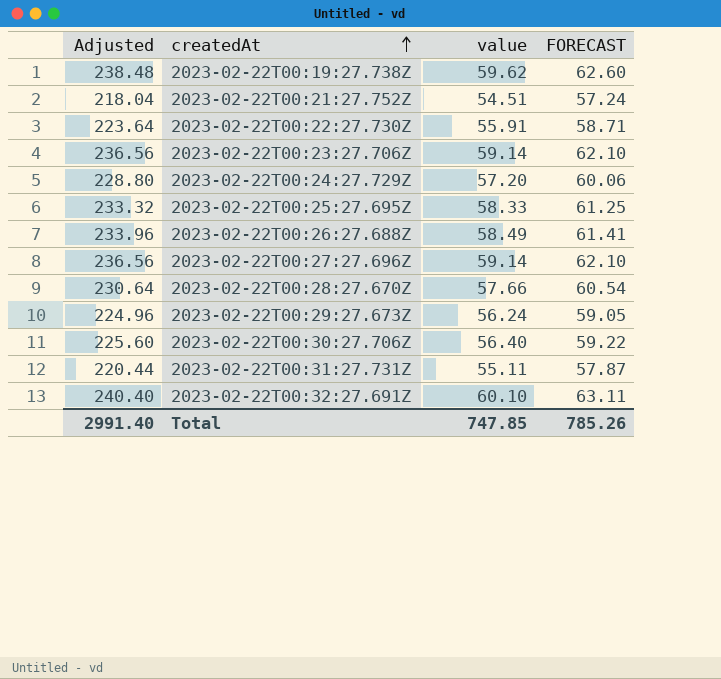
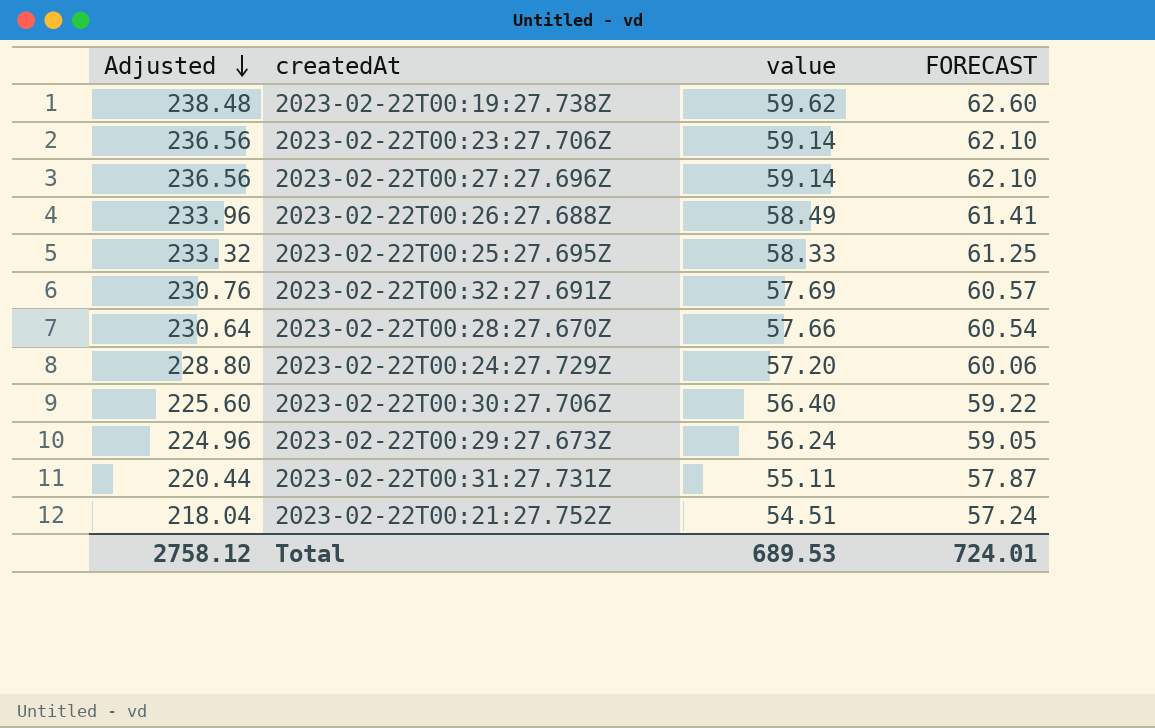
row order: createdAt ascending -> Adjusted descending
row 2023-02-22T00:22:27.730Z: 223.64 | 55.91 | 58.71 -> none
2023-02-22T00:32:27.691Z | Adjusted: 240.40 -> 230.76
2023-02-22T00:32:27.691Z | value: 60.10 -> 57.69
2023-02-22T00:32:27.691Z | FORECAST: 63.11 -> 60.57
Total | Adjusted: 2991.40 -> 2758.12
Total | value: 747.85 -> 689.53
Total | FORECAST: 785.26 -> 724.01

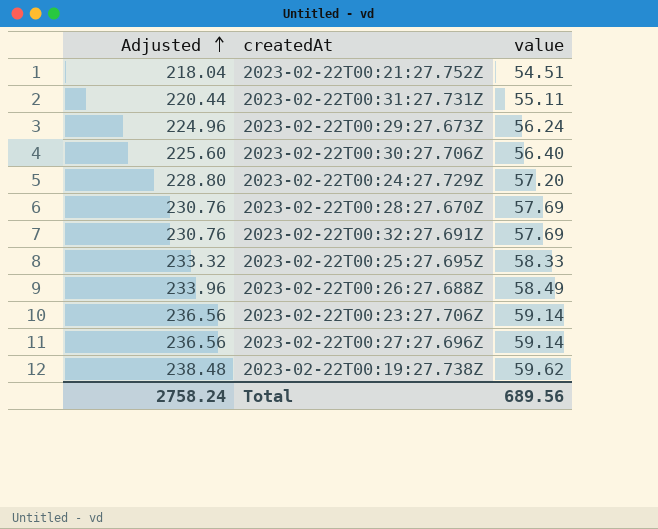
row order: Adjusted descending -> Adjusted ascending
column FORECAST | formula: [value] * 1.05 -> none
2023-02-22T00:28:27.670Z | Adjusted: 230.64 -> 230.76
2023-02-22T00:28:27.670Z | value: 57.66 -> 57.69
Total | Adjusted: 2758.12 -> 2758.24
Total | value: 689.53 -> 689.56

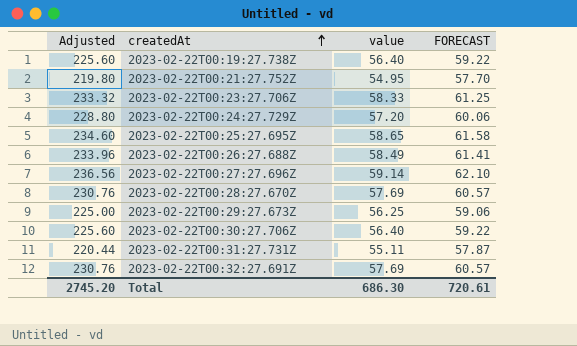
row order: Adjusted ascending -> createdAt ascending
column FORECAST | formula: none -> [value] * 1.05
2023-02-22T00:19:27.738Z | Adjusted: 238.48 -> 225.60
2023-02-22T00:19:27.738Z | value: 59.62 -> 56.40
2023-02-22T00:21:27.752Z | Adjusted: 218.04 -> 219.80
2023-02-22T00:21:27.752Z | value: 54.51 -> 54.95
2023-02-22T00:23:27.706Z | Adjusted: 236.56 -> 233.32
2023-02-22T00:23:27.706Z | value: 59.14 -> 58.33
2023-02-22T00:25:27.695Z | Adjusted: 233.32 -> 234.60
2023-02-22T00:25:27.695Z | value: 58.33 -> 58.65
2023-02-22T00:29:27.673Z | Adjusted: 224.96 -> 225.00
2023-02-22T00:29:27.673Z | value: 56.24 -> 56.25
Total | Adjusted: 2758.24 -> 2745.20
Total | value: 689.56 -> 686.30

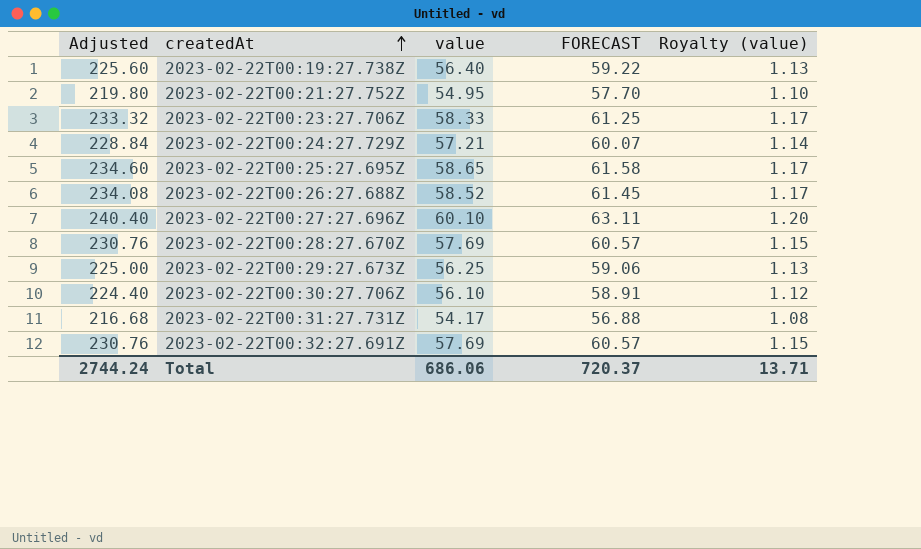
column Royalty (value) | formula: none -> [value] * 0.02
2023-02-22T00:24:27.729Z | Adjusted: 228.80 -> 228.84
2023-02-22T00:24:27.729Z | value: 57.20 -> 57.21
2023-02-22T00:24:27.729Z | FORECAST: 60.06 -> 60.07
2023-02-22T00:26:27.688Z | Adjusted: 233.96 -> 234.08
2023-02-22T00:26:27.688Z | value: 58.49 -> 58.52
2023-02-22T00:26:27.688Z | FORECAST: 61.41 -> 61.45
2023-02-22T00:27:27.696Z | Adjusted: 236.56 -> 240.40
2023-02-22T00:27:27.696Z | value: 59.14 -> 60.10
2023-02-22T00:27:27.696Z | FORECAST: 62.10 -> 63.11
2023-02-22T00:30:27.706Z | Adjusted: 225.60 -> 224.40
2023-02-22T00:30:27.706Z | value: 56.40 -> 56.10
2023-02-22T00:30:27.706Z | FORECAST: 59.22 -> 58.91
2023-02-22T00:31:27.731Z | Adjusted: 220.44 -> 216.68
2023-02-22T00:31:27.731Z | value: 55.11 -> 54.17
2023-02-22T00:31:27.731Z | FORECAST: 57.87 -> 56.88
Total | Adjusted: 2745.20 -> 2744.24
Total | value: 686.30 -> 686.06
Total | FORECAST: 720.61 -> 720.37

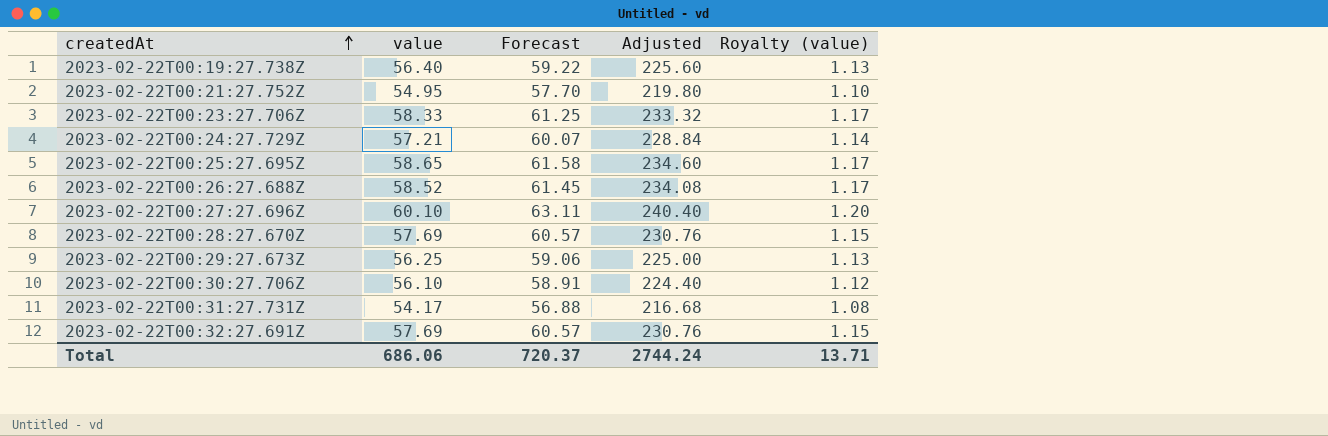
column name: FORECAST -> Forecast
column Adjusted | position: 1 -> 4

